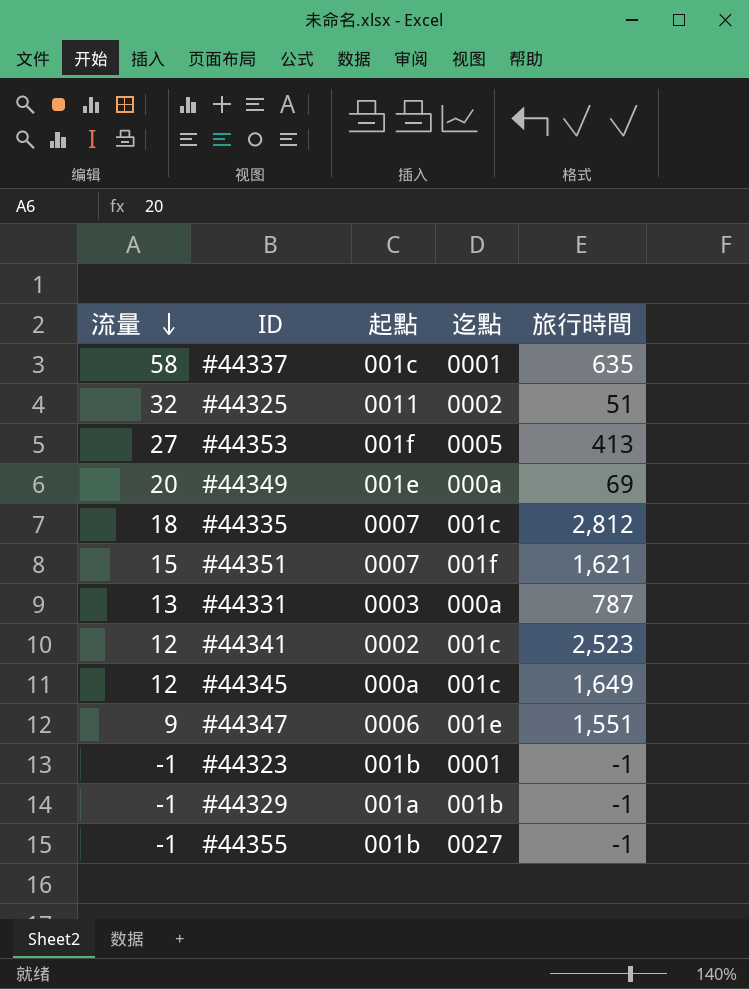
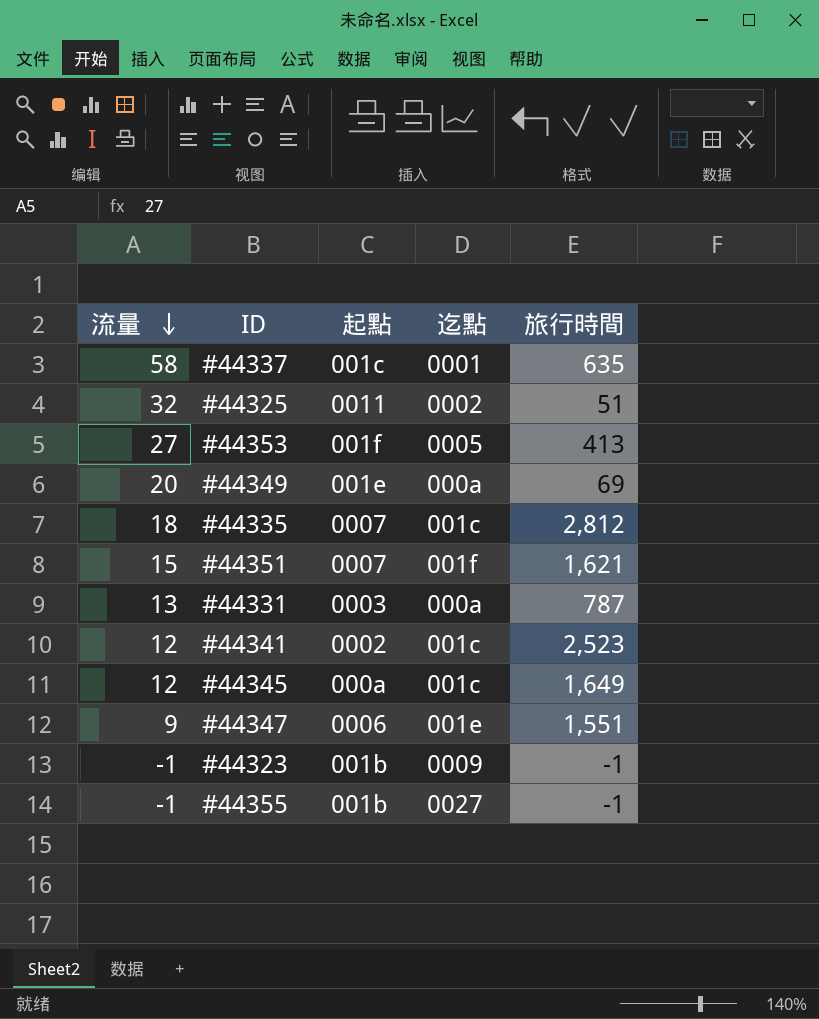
row #44329: -1 | 001a | 001b | -1 -> none
#44323 | 迄點: 0001 -> 0009

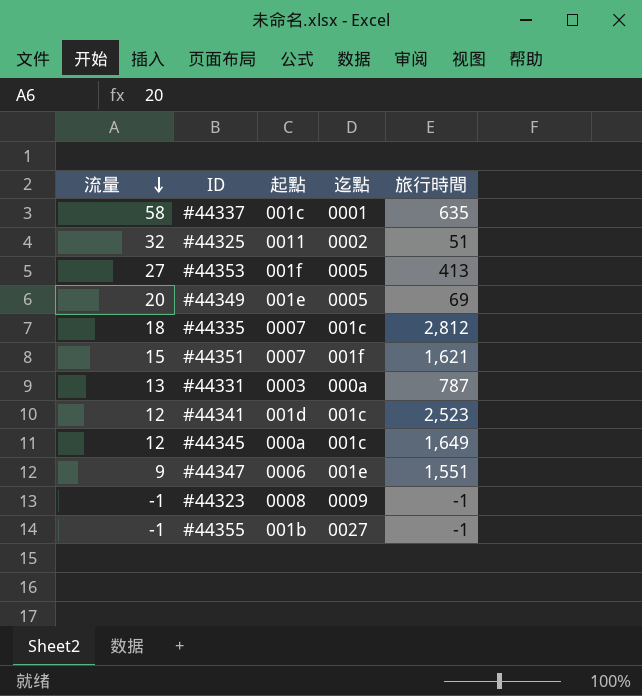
#44349 | 迄點: 000a -> 0005
#44341 | 起點: 0002 -> 001d
#44323 | 起點: 001b -> 0008

